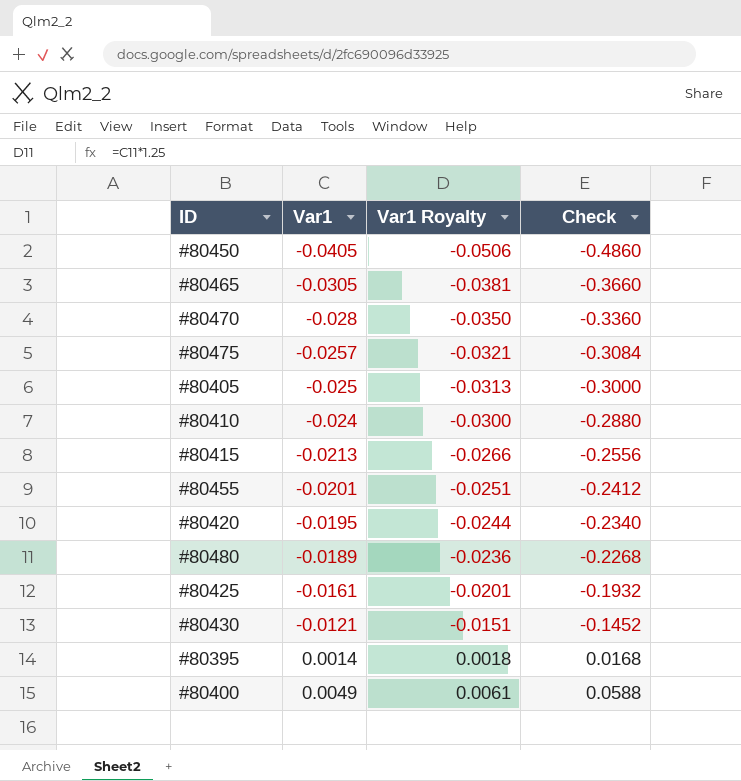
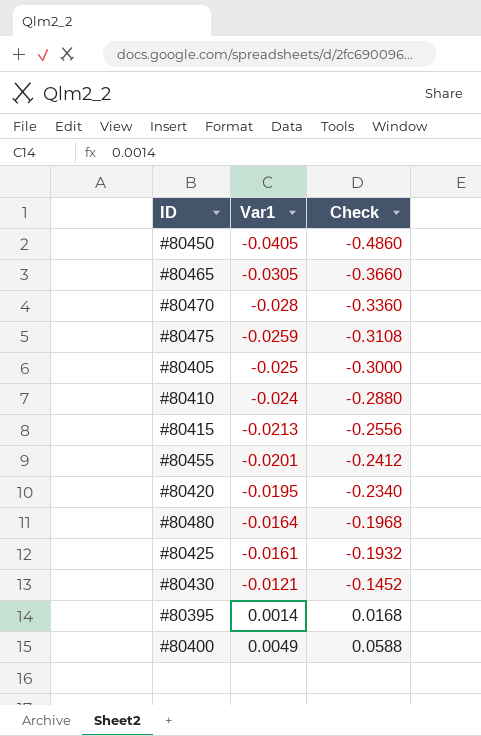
column Var1 Royalty | formula: [Var1] * 1.25 -> none
#80475 | Var1: -0.0257 -> -0.0259
#80475 | Check: -0.3084 -> -0.3108
#80480 | Var1: -0.0189 -> -0.0164
#80480 | Check: -0.2268 -> -0.1968

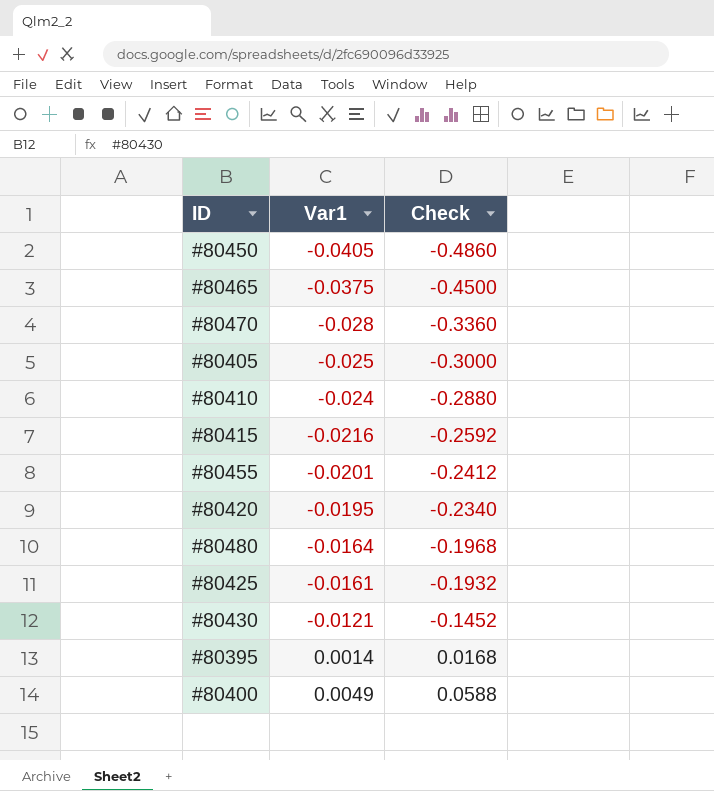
row #80475: -0.0259 | -0.3108 -> none
#80465 | Var1: -0.0305 -> -0.0375
#80465 | Check: -0.3660 -> -0.4500
#80415 | Var1: -0.0213 -> -0.0216
#80415 | Check: -0.2556 -> -0.2592

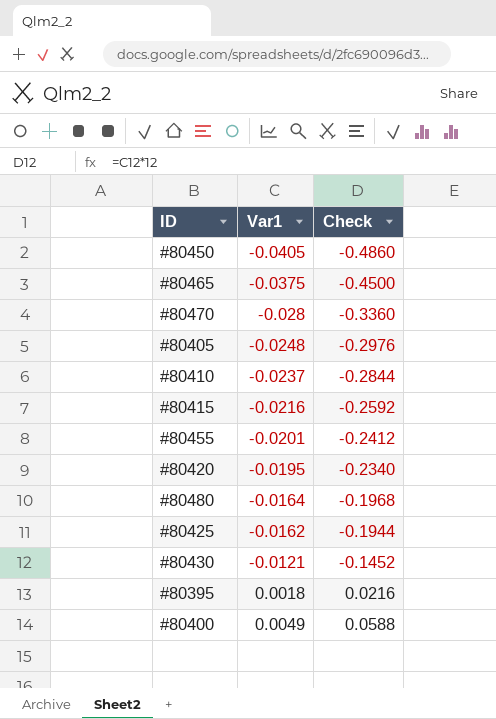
#80405 | Var1: -0.025 -> -0.0248
#80405 | Check: -0.3000 -> -0.2976
#80410 | Var1: -0.024 -> -0.0237
#80410 | Check: -0.2880 -> -0.2844
#80425 | Var1: -0.0161 -> -0.0162
#80425 | Check: -0.1932 -> -0.1944
#80395 | Var1: 0.0014 -> 0.0018
#80395 | Check: 0.0168 -> 0.0216

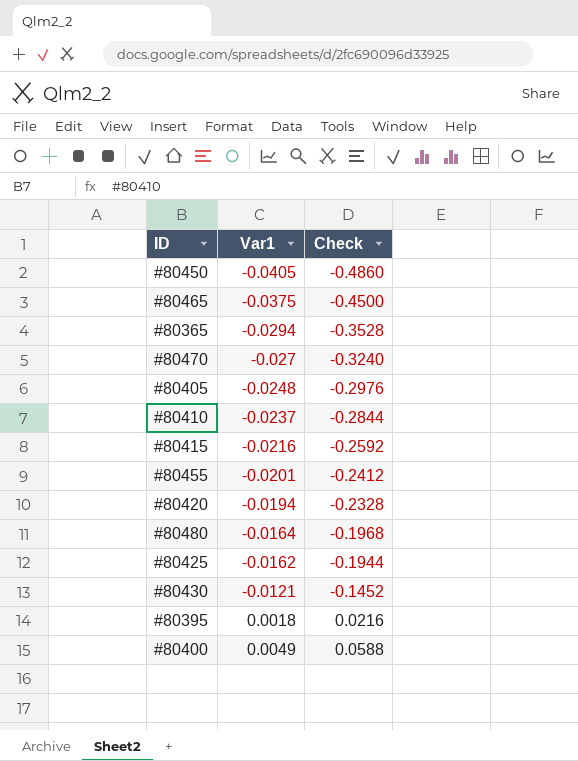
row #80365: none -> -0.0294 | -0.3528
#80470 | Var1: -0.028 -> -0.027
#80470 | Check: -0.3360 -> -0.3240
#80420 | Var1: -0.0195 -> -0.0194
#80420 | Check: -0.2340 -> -0.2328

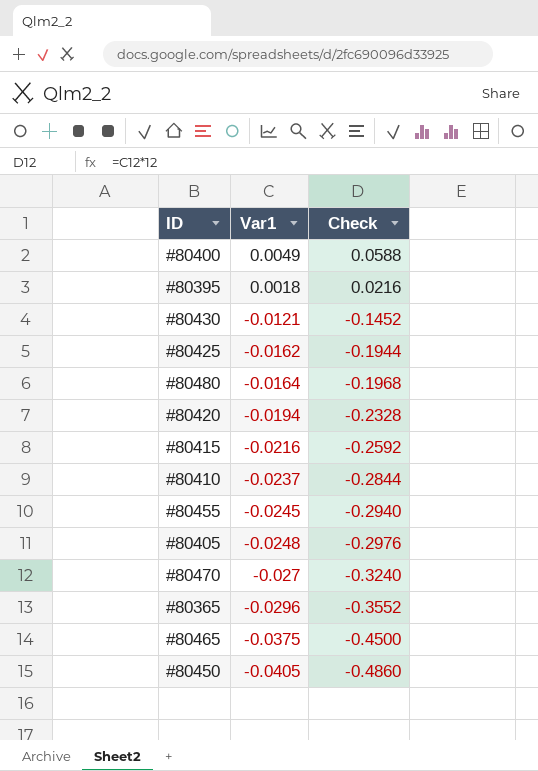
row order: Var1 ascending -> Var1 descending
#80455 | Var1: -0.0201 -> -0.0245
#80455 | Check: -0.2412 -> -0.2940
#80365 | Var1: -0.0294 -> -0.0296
#80365 | Check: -0.3528 -> -0.3552

